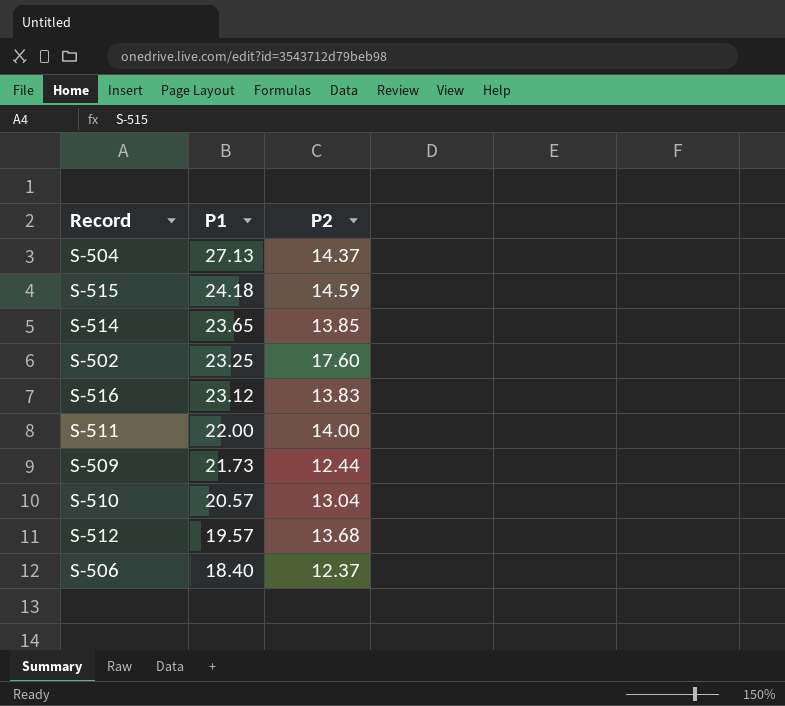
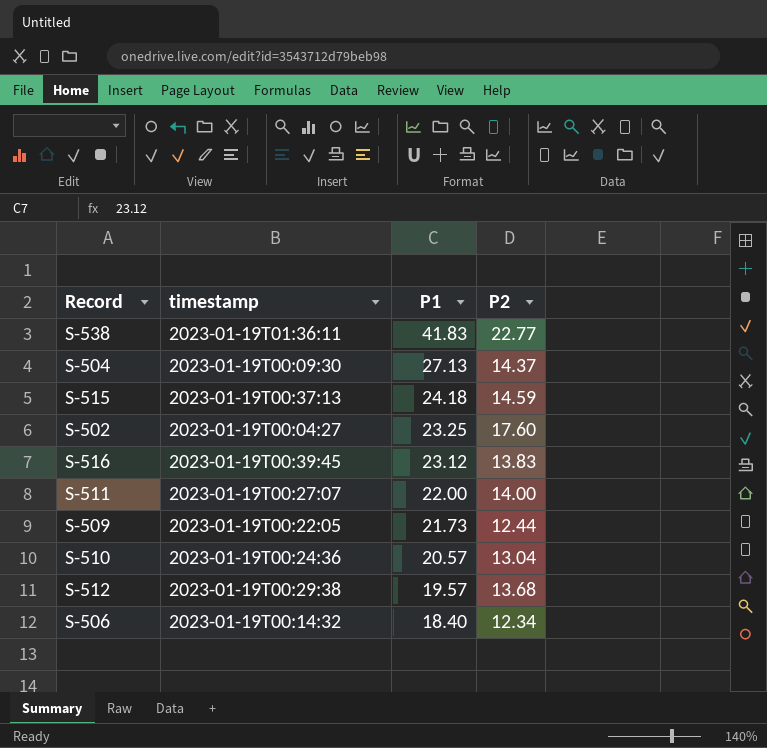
column timestamp | position: none -> 2
row S-514: 23.65 | 13.85 -> none
row S-538: none -> 2023-01-19T01:36:11 | 41.83 | 22.77
S-506 | P2: 12.37 -> 12.34

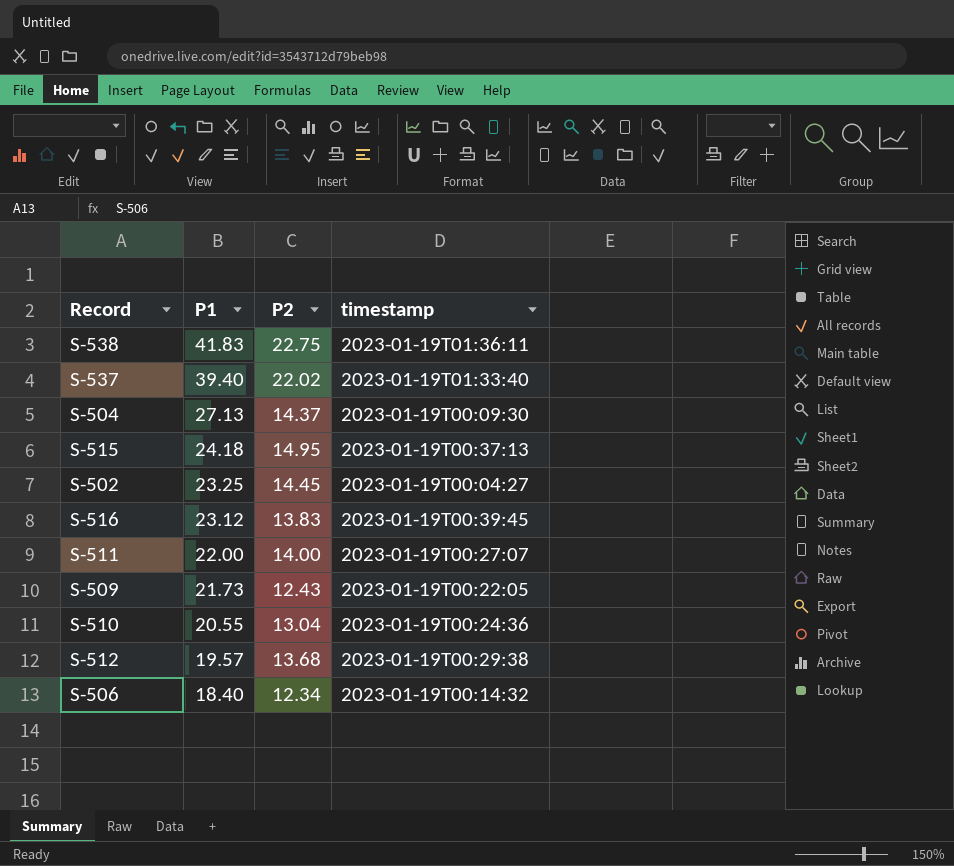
column timestamp | position: 2 -> 4
S-538 | P2: 22.77 -> 22.75
row S-537: none -> 39.40 | 22.02 | 2023-01-19T01:33:40
S-515 | P2: 14.59 -> 14.95
S-502 | P2: 17.60 -> 14.45
S-509 | P2: 12.44 -> 12.43
S-510 | P1: 20.57 -> 20.55

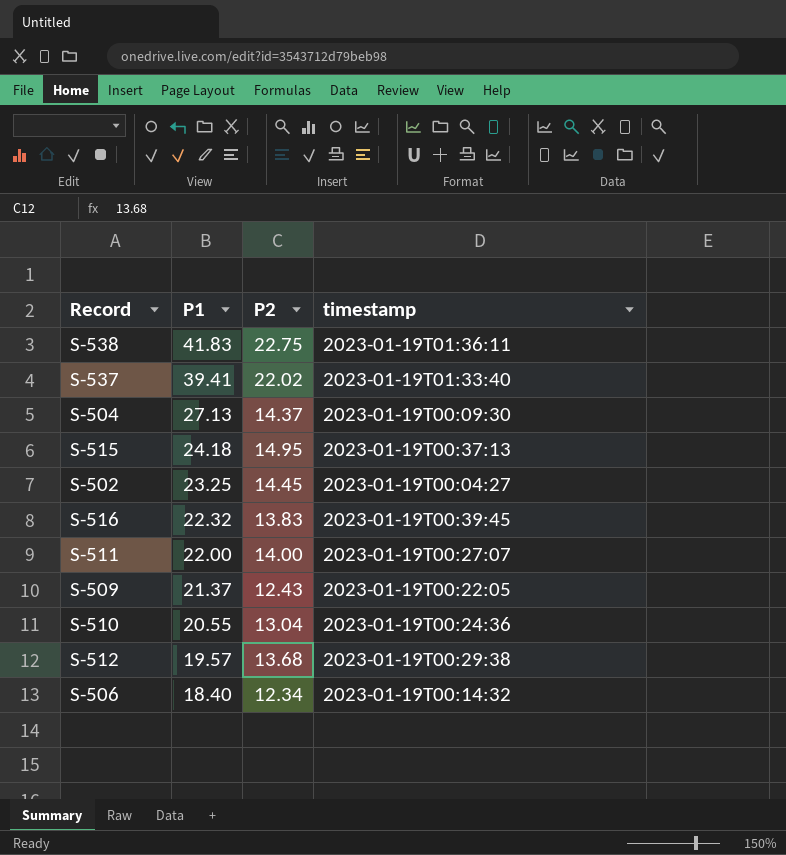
S-537 | P1: 39.40 -> 39.41
S-516 | P1: 23.12 -> 22.32
S-509 | P1: 21.73 -> 21.37

